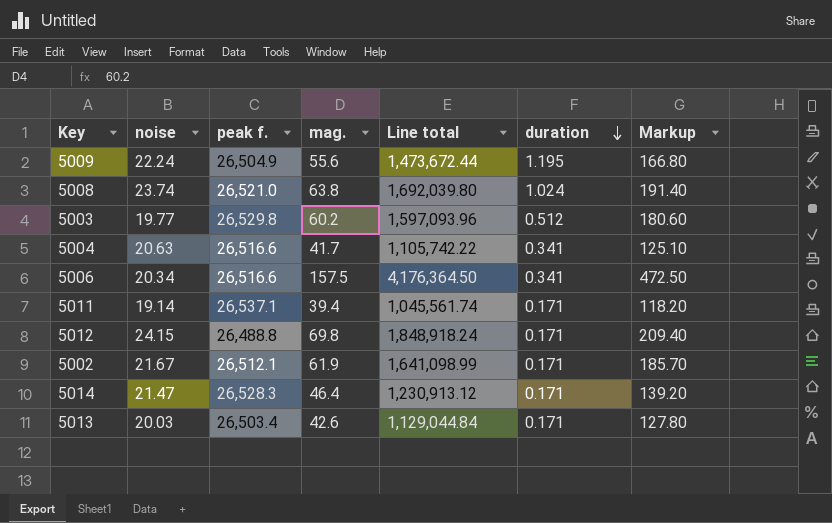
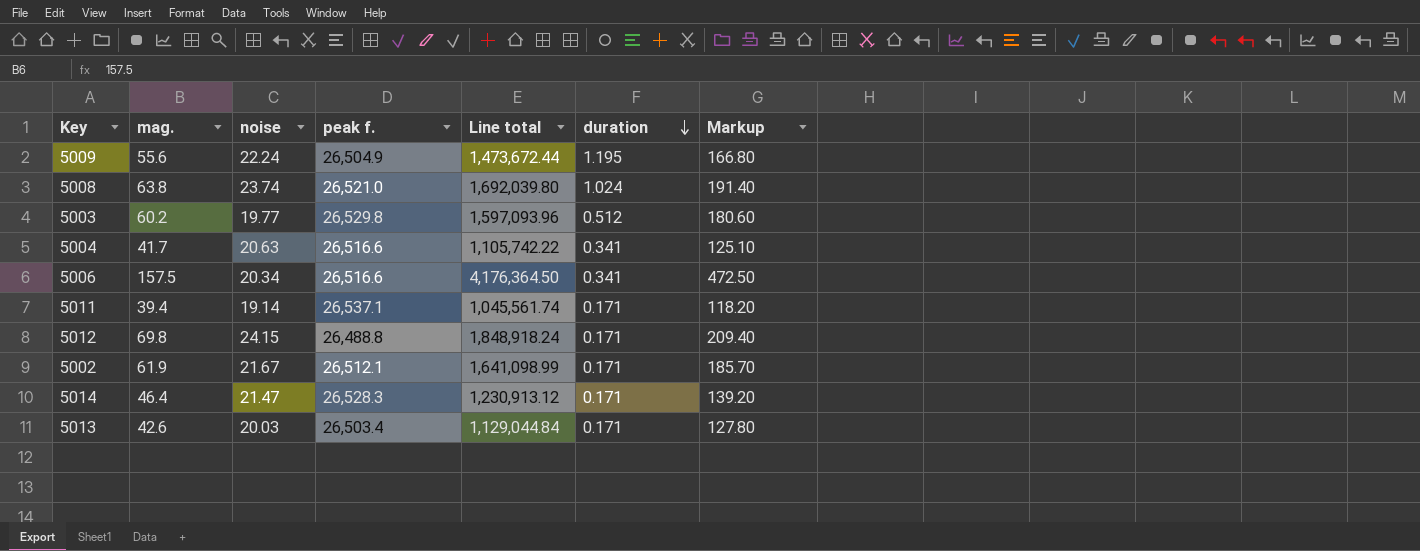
column mag. | position: 4 -> 2

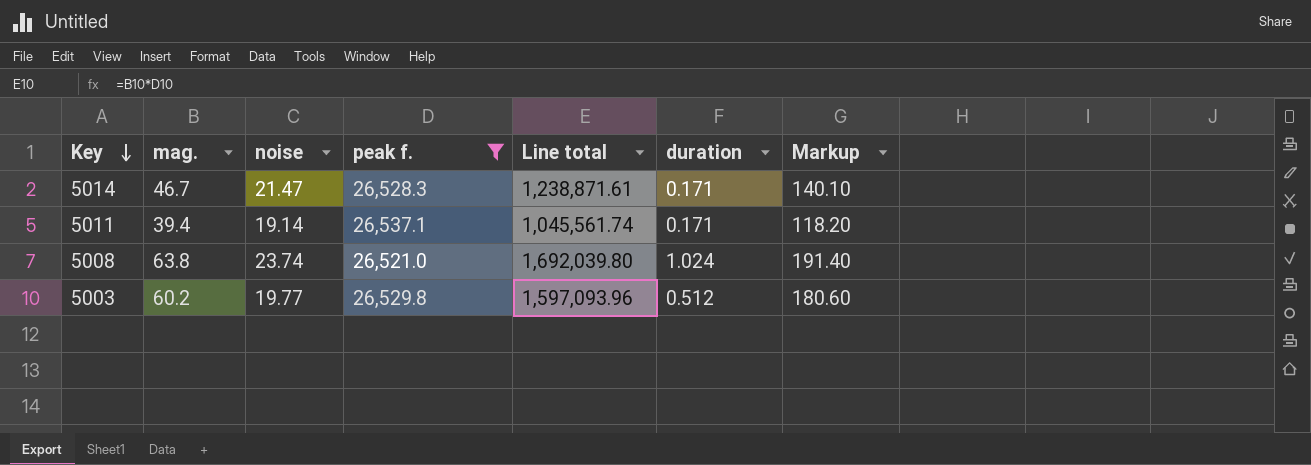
filter: none -> peak f. >= 26,521.0
row order: duration descending -> Key descending
5014 | mag.: 46.4 -> 46.7
5014 | Line total: 1,230,913.12 -> 1,238,871.61
5014 | Markup: 139.20 -> 140.10

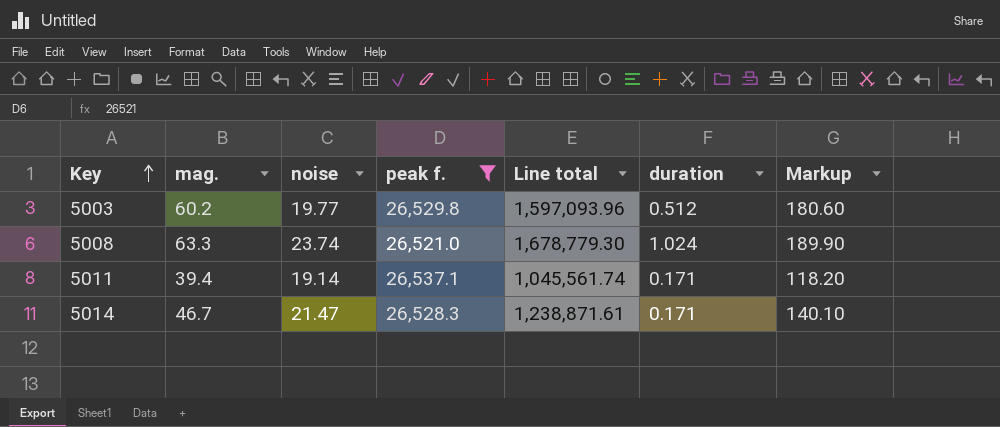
row order: Key descending -> Key ascending
5008 | mag.: 63.8 -> 63.3
5008 | Line total: 1,692,039.80 -> 1,678,779.30
5008 | Markup: 191.40 -> 189.90

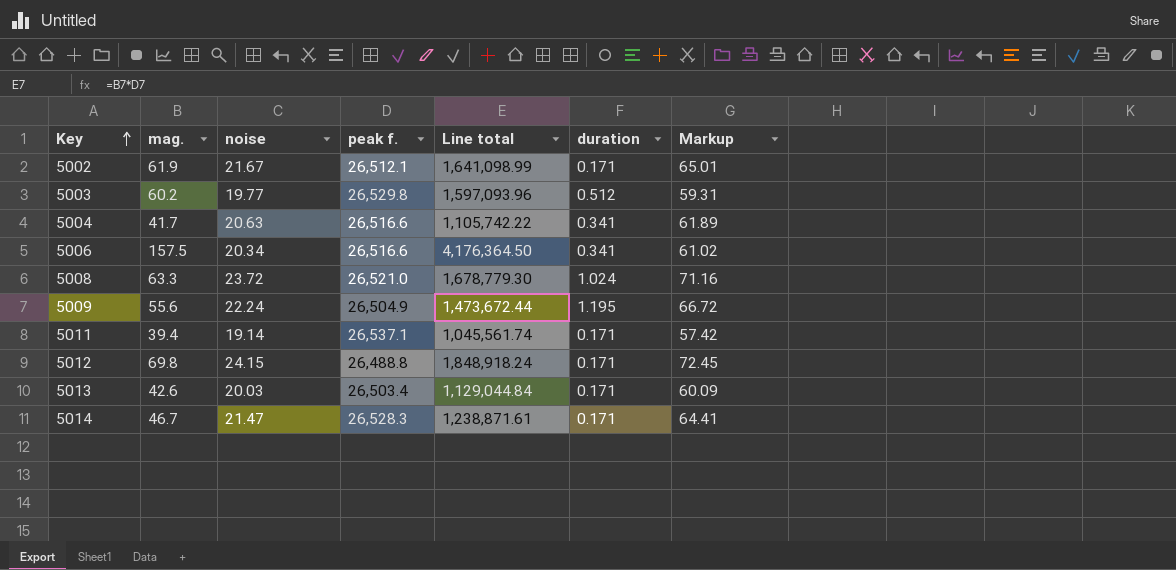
filter: peak f. >= 26,521.0 -> none
column Markup | formula: [mag.] * 3 -> [noise] * 3
5008 | noise: 23.74 -> 23.72

